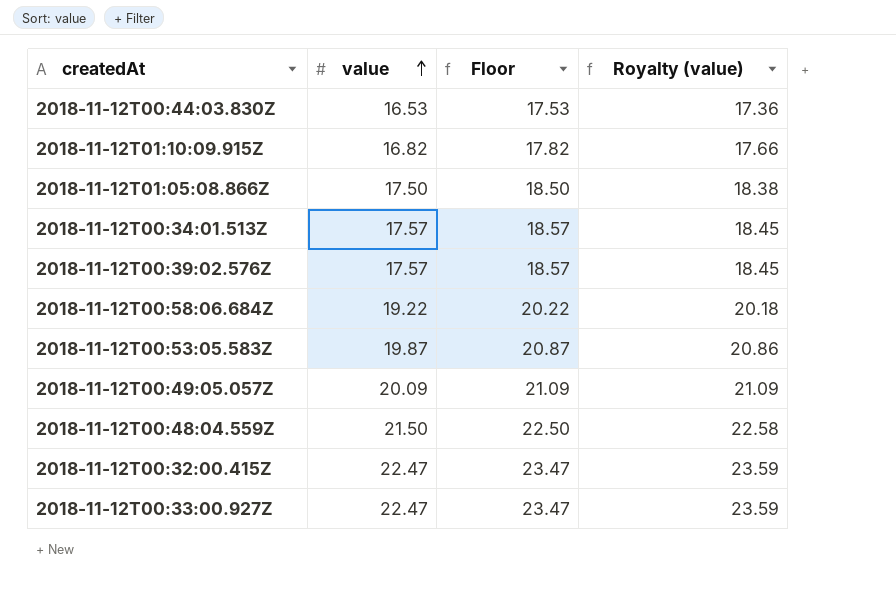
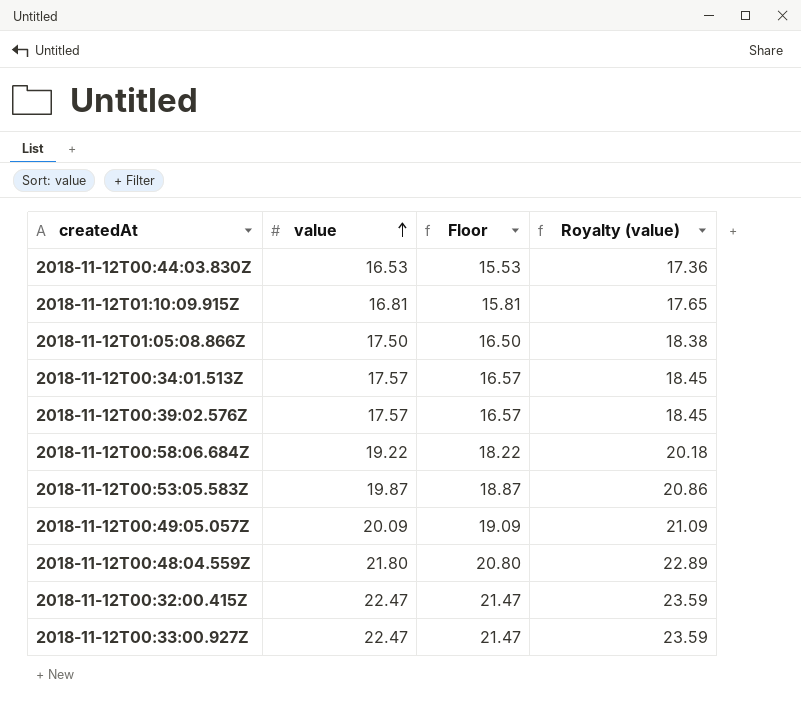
column Floor | formula: [value] + 1 -> [value] - 1
2018-11-12T01:10:09.915Z | value: 16.82 -> 16.81
2018-11-12T01:10:09.915Z | Royalty (value): 17.66 -> 17.65
2018-11-12T00:48:04.559Z | value: 21.50 -> 21.80
2018-11-12T00:48:04.559Z | Royalty (value): 22.58 -> 22.89

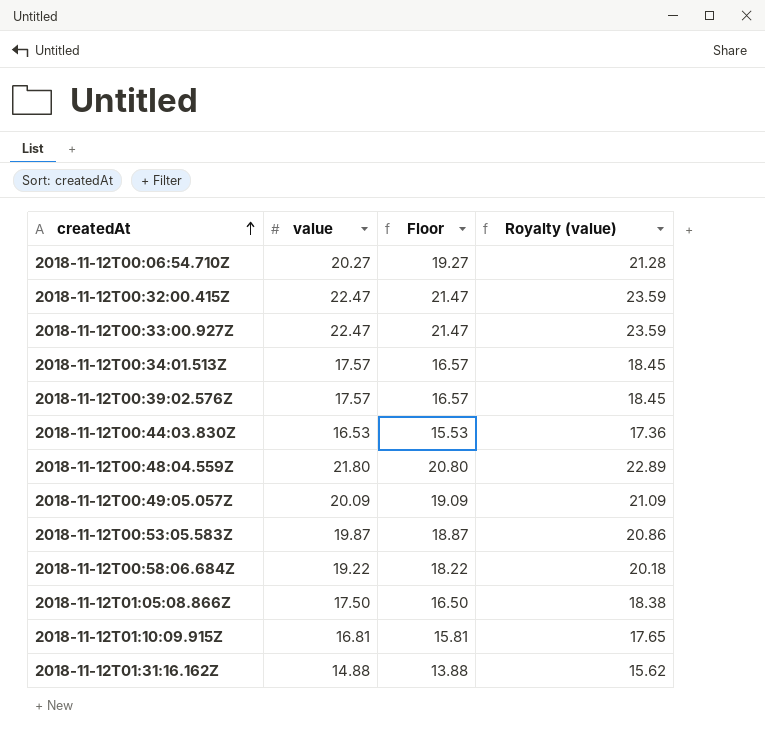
row order: value ascending -> createdAt ascending
row 2018-11-12T00:06:54.710Z: none -> 20.27 | 19.27 | 21.28
row 2018-11-12T01:31:16.162Z: none -> 14.88 | 13.88 | 15.62

